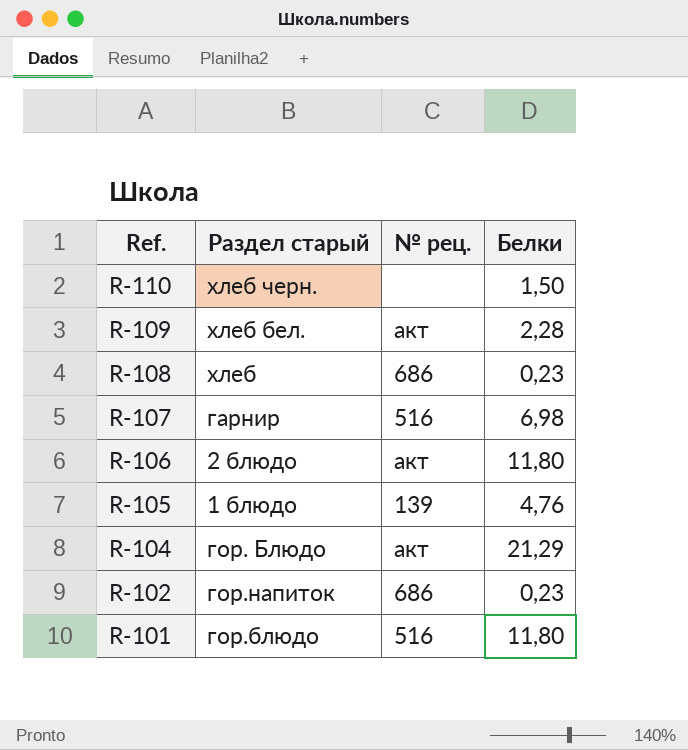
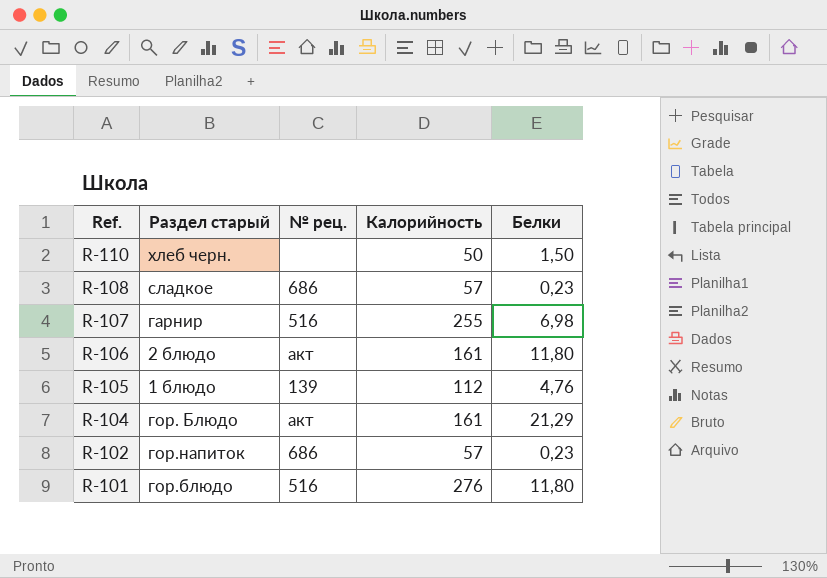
column Калорийность | position: none -> 4
row R-109: хлеб бел. | акт | 2,28 -> none
R-108 | Раздел старый: хлеб -> сладкое

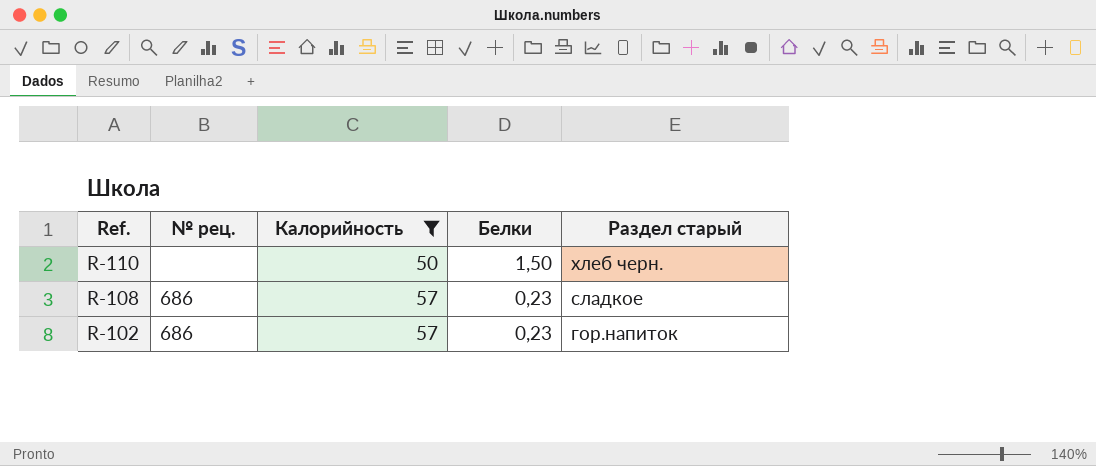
filter: none -> Калорийность <= 57
column Раздел старый | position: 2 -> 5

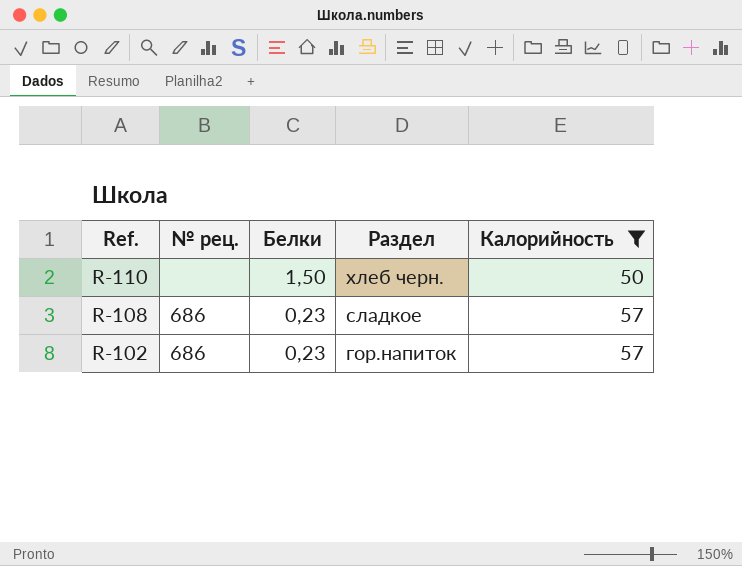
column name: Раздел старый -> Раздел
column Калорийность | position: 3 -> 5

